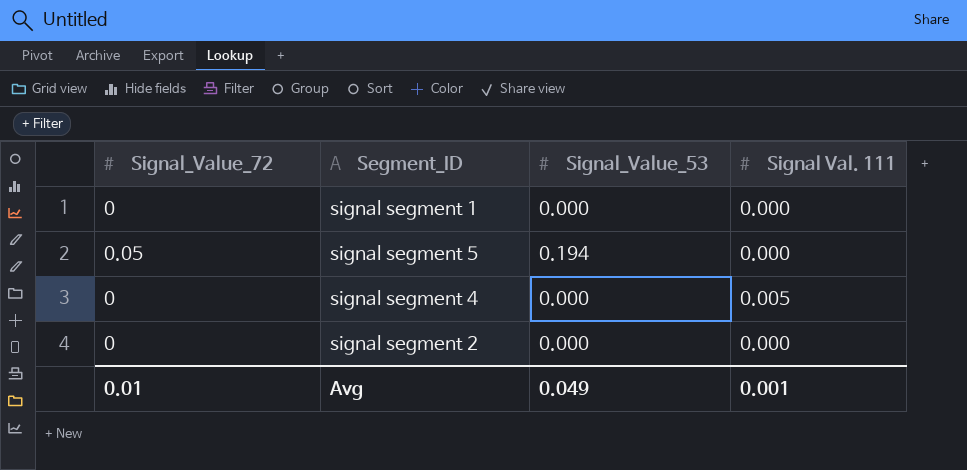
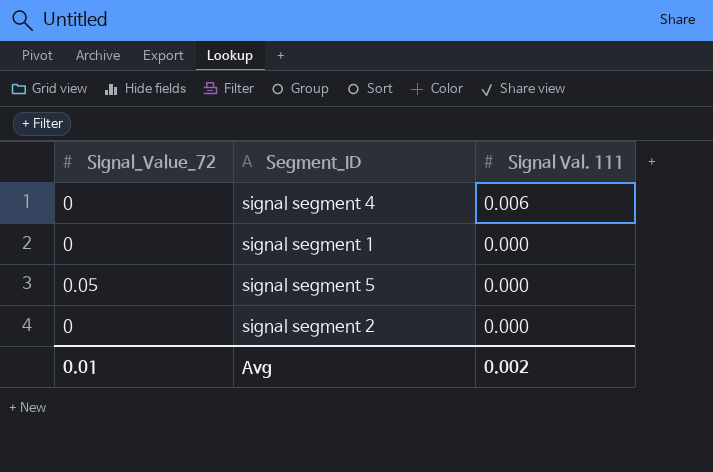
row order: none -> Signal Val. 111 descending
column Signal_Value_53 | position: 3 -> none
signal segment 4 | Signal Val. 111: 0.005 -> 0.006
Avg | Signal Val. 111: 0.001 -> 0.002

